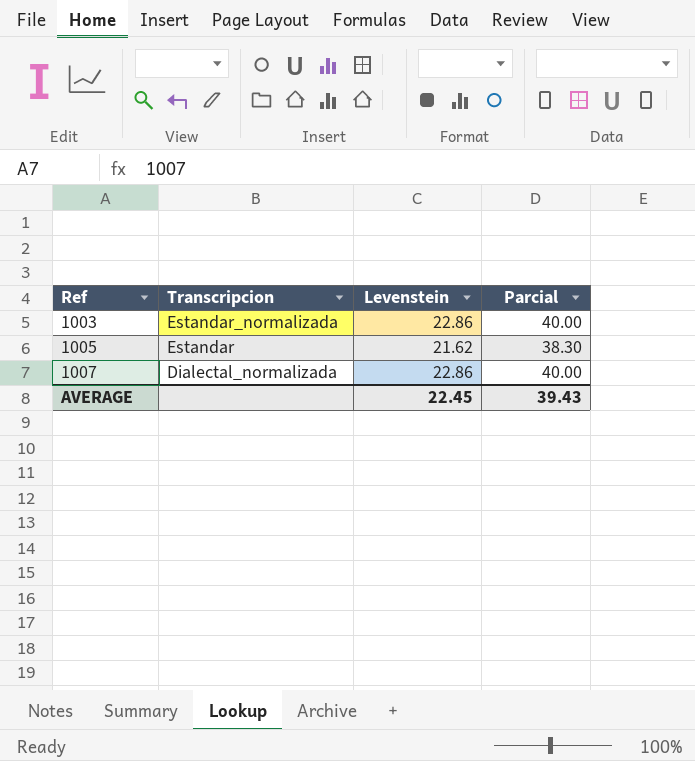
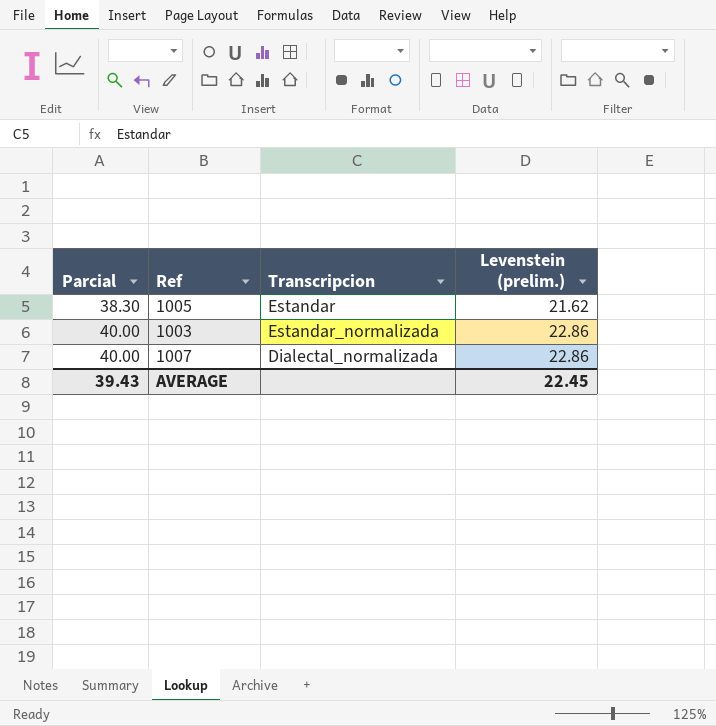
row order: Ref ascending -> Parcial ascending
column Parcial | position: 4 -> 1
column name: Levenstein -> Levenstein (prelim.)

